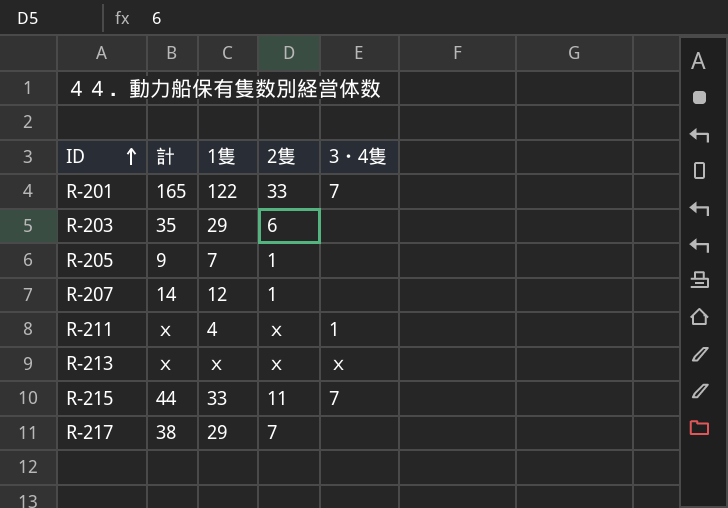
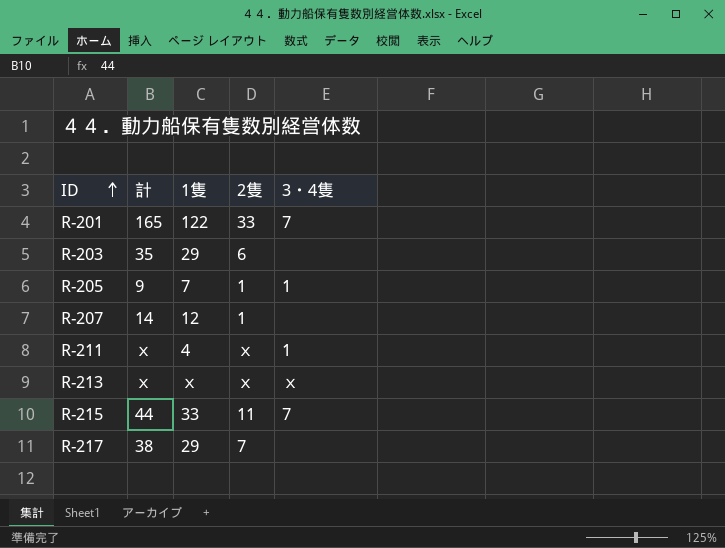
R-205 | 3・4隻: none -> 1

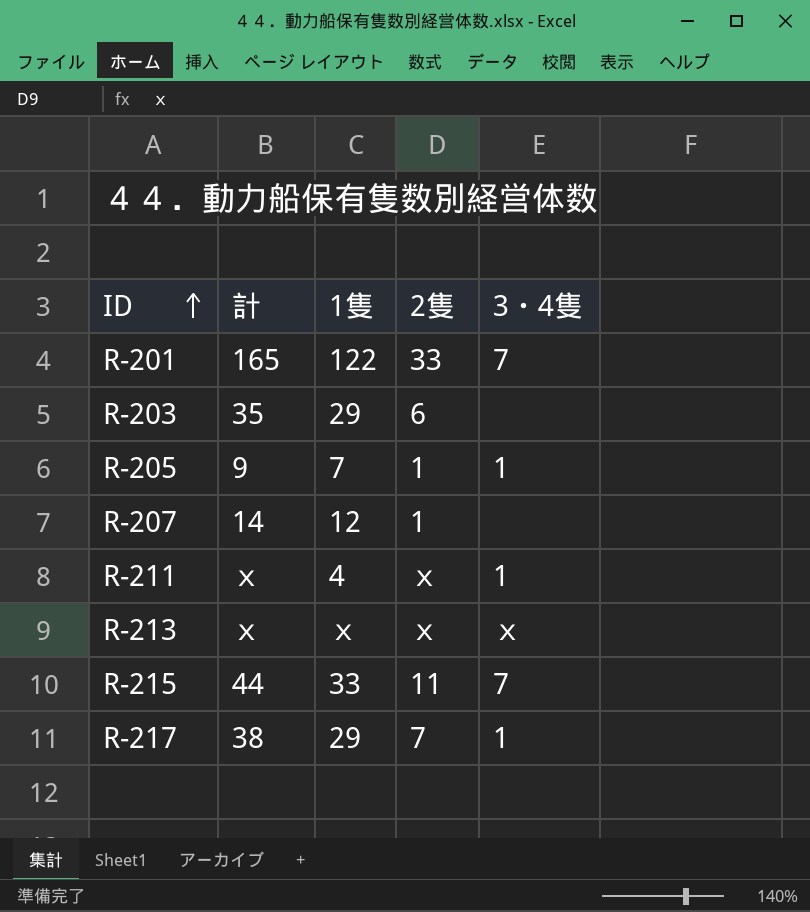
R-217 | 3・4隻: none -> 1

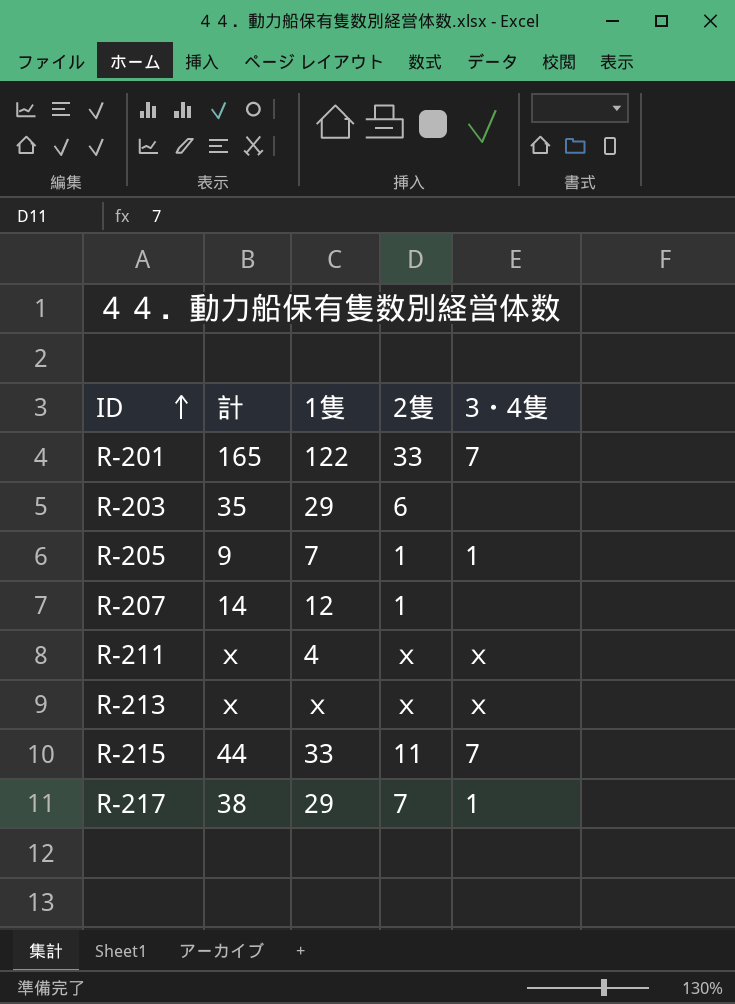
R-211 | 3・4隻: 1 -> ｘ

